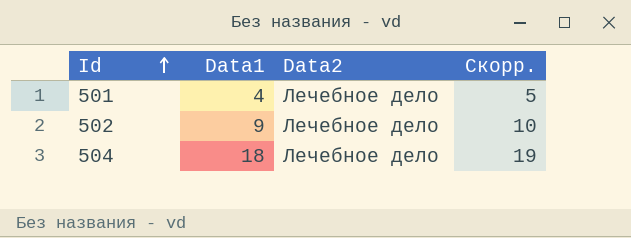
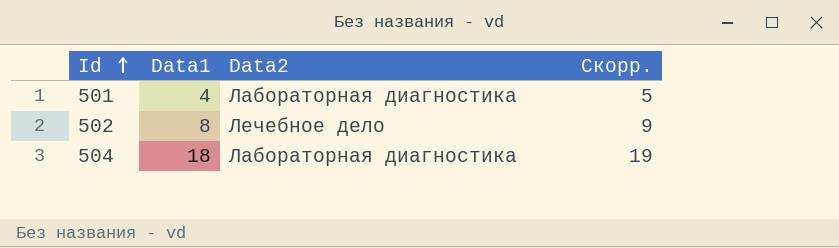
501 | Data2: Лечебное дело -> Лабораторная диагностика
502 | Data1: 9 -> 8
502 | Скорр.: 10 -> 9
504 | Data2: Лечебное дело -> Лабораторная диагностика

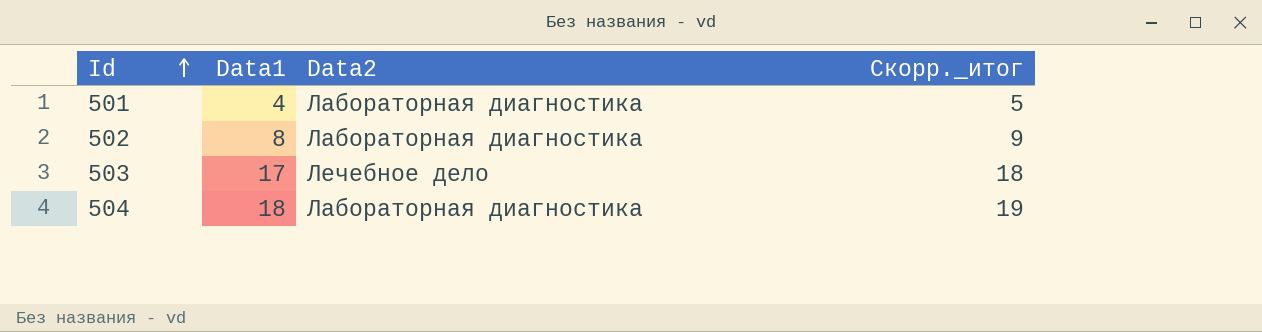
column name: Скорр. -> Скорр._итог
502 | Data2: Лечебное дело -> Лабораторная диагностика
row 503: none -> 17 | Лечебное дело | 18

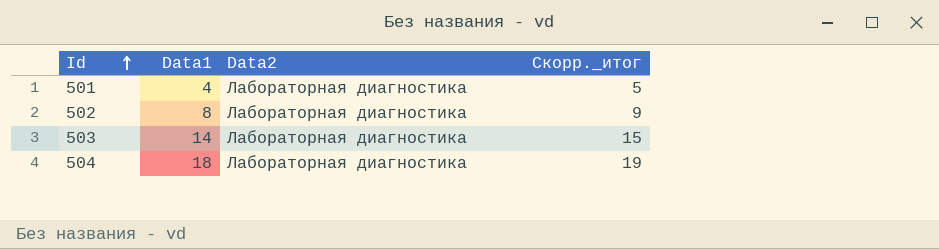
503 | Data1: 17 -> 14
503 | Data2: Лечебное дело -> Лабораторная диагностика
503 | Скорр._итог: 18 -> 15

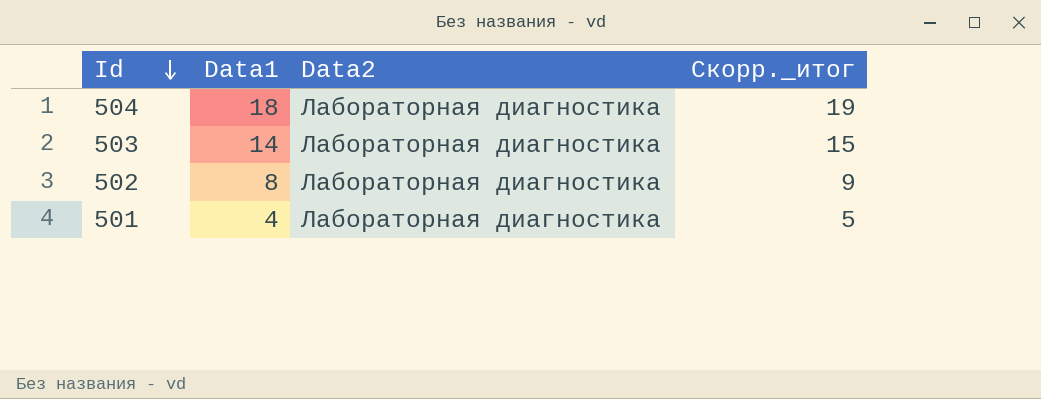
row order: Id ascending -> Id descending

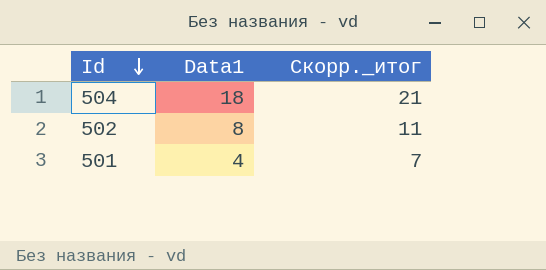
column Data2 | position: 3 -> none
column Скорр._итог | formula: [Data1] + 1 -> [Data1] + 3
row 503: 14 | Лабораторная диагностика | 15 -> none

